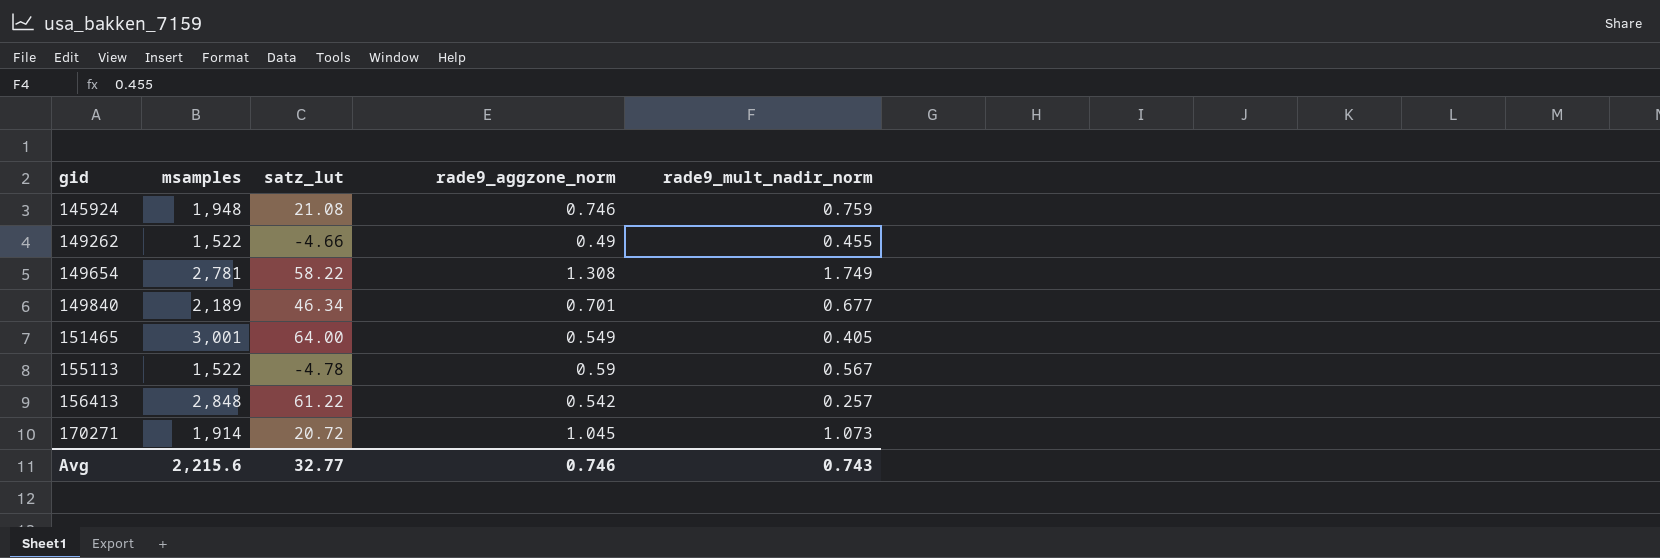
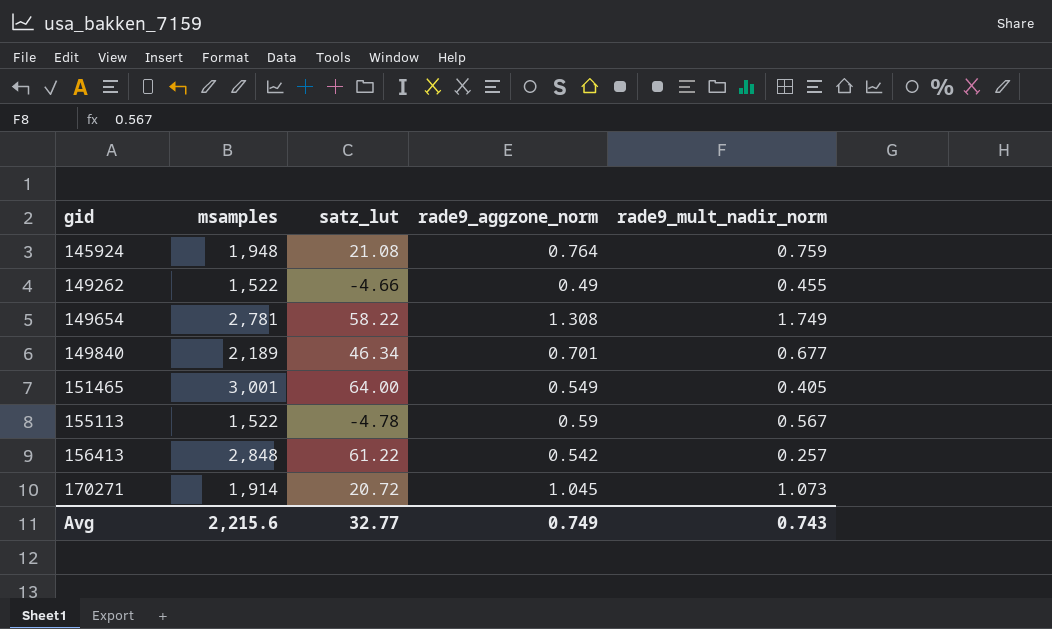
145924 | rade9_aggzone_norm: 0.746 -> 0.764
Avg | rade9_aggzone_norm: 0.746 -> 0.749

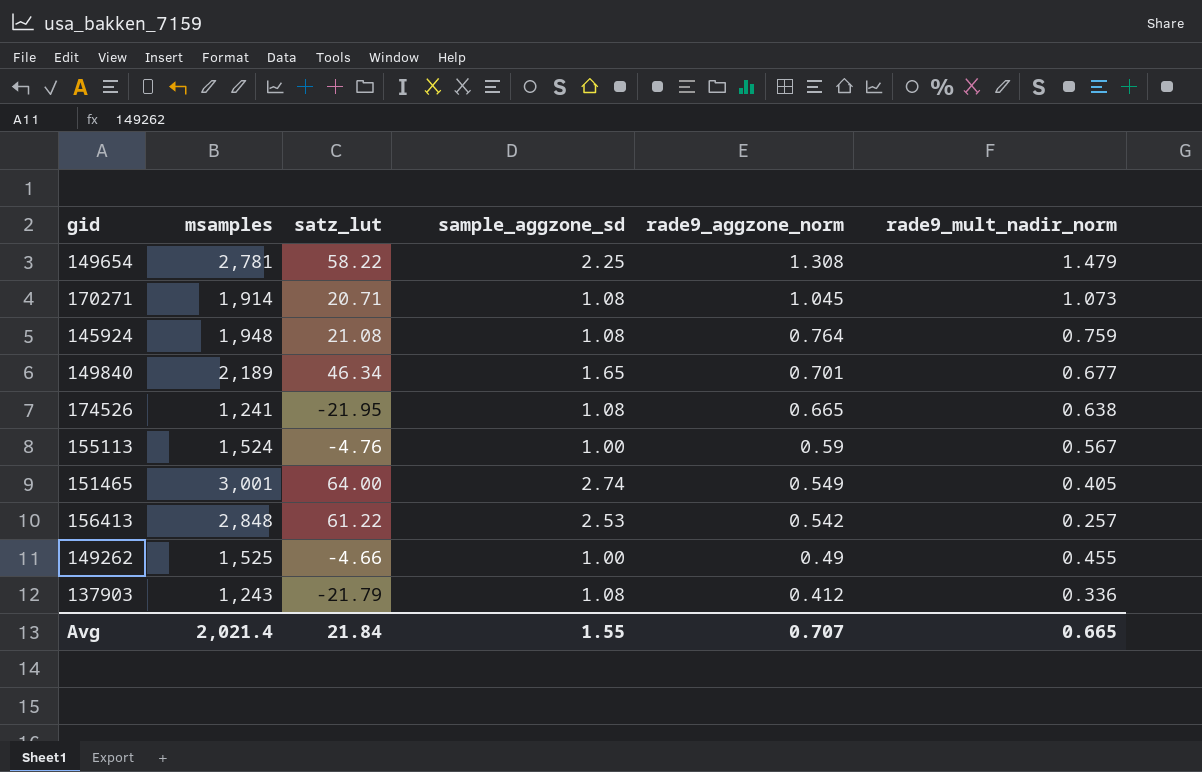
row order: gid ascending -> rade9_aggzone_norm descending
column sample_aggzone_sd | position: none -> 4
149654 | rade9_mult_nadir_norm: 1.749 -> 1.479
170271 | satz_lut: 20.72 -> 20.71
row 174526: none -> 1,241 | -21.95 | 1.08 | 0.665 | 0.638
155113 | msamples: 1,522 -> 1,524
155113 | satz_lut: -4.78 -> -4.76
149262 | msamples: 1,522 -> 1,525
row 137903: none -> 1,243 | -21.79 | 1.08 | 0.412 | 0.336
Avg | msamples: 2,215.6 -> 2,021.4
Avg | satz_lut: 32.77 -> 21.84
Avg | rade9_aggzone_norm: 0.749 -> 0.707
Avg | rade9_mult_nadir_norm: 0.743 -> 0.665

